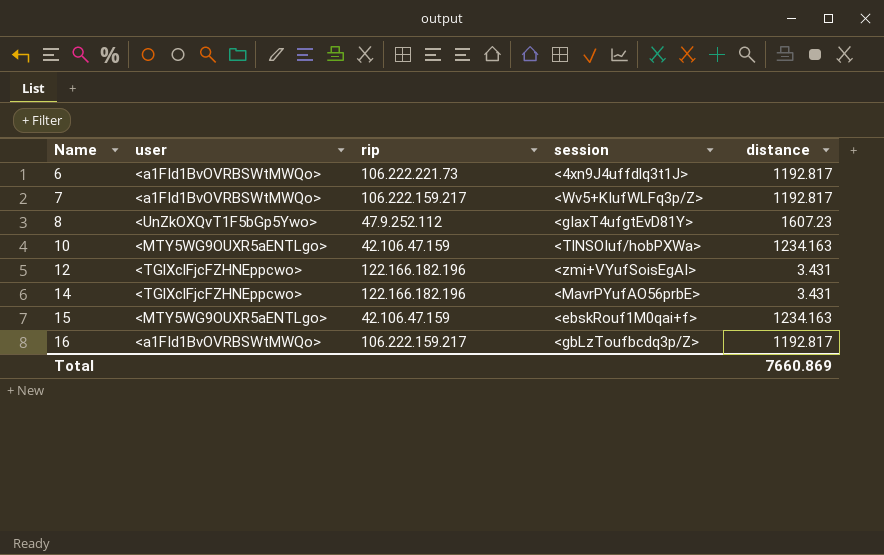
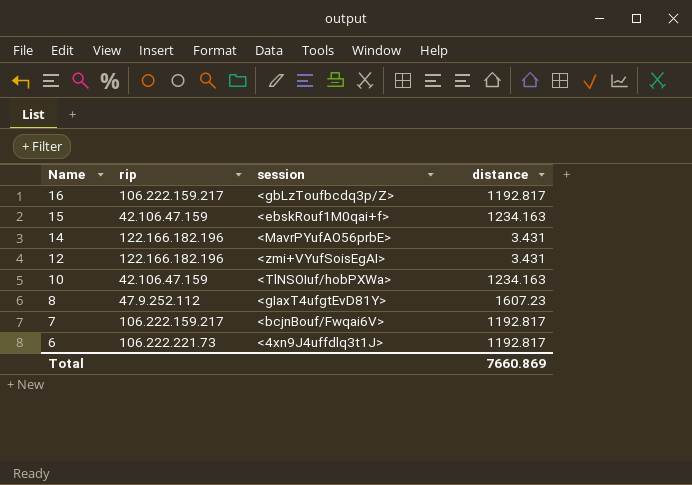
row order: Name ascending -> Name descending
column user | position: 2 -> none
7 | session: <Wv5+KIufWLFq3p/Z> -> <bcjnBouf/Fwqai6V>

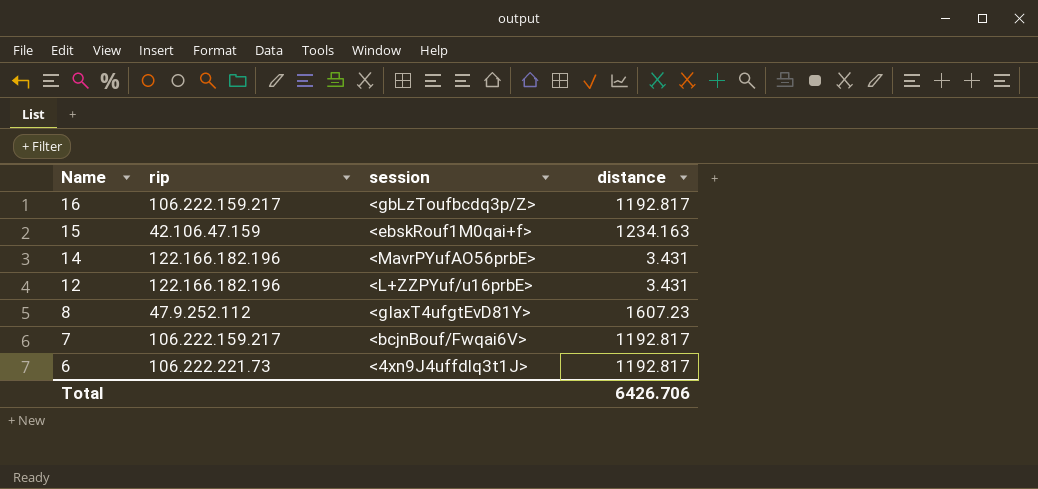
row 10: 42.106.47.159 | <TlNSOIuf/hobPXWa> | 1234.163 -> none
12 | session: <zmi+VYufSoisEgAI> -> <L+ZZPYuf/u16prbE>
Total | distance: 7660.869 -> 6426.706

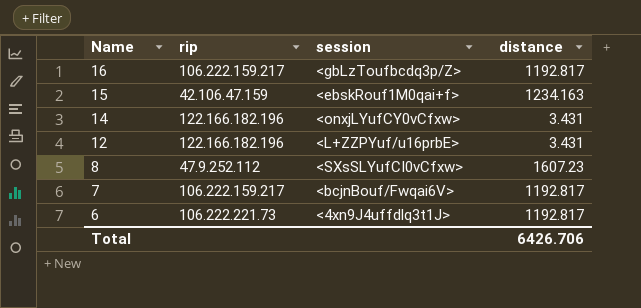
14 | session: <MavrPYufAO56prbE> -> <onxjLYufCY0vCfxw>
8 | session: <gIaxT4ufgtEvD81Y> -> <SXsSLYufCI0vCfxw>

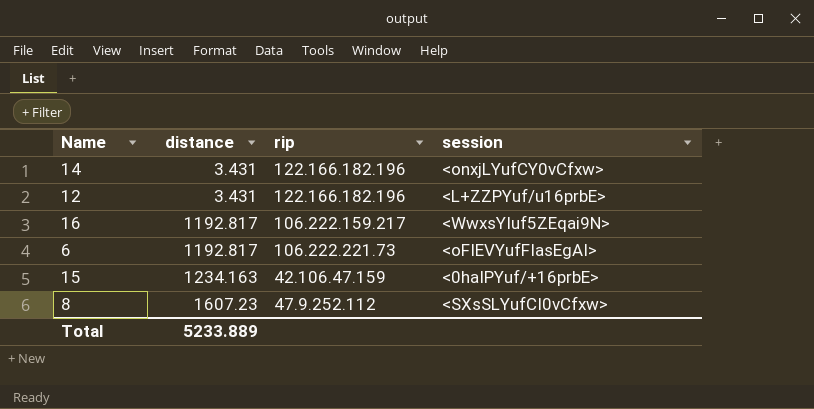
row order: Name descending -> distance ascending
column distance | position: 4 -> 2
row 7: 106.222.159.217 | <bcjnBouf/Fwqai6V> | 1192.817 -> none
16 | session: <gbLzToufbcdq3p/Z> -> <WwxsYIuf5ZEqai9N>
6 | session: <4xn9J4uffdlq3t1J> -> <oFIEVYufFIasEgAI>
15 | session: <ebskRouf1M0qai+f> -> <0haIPYuf/+16prbE>
Total | distance: 6426.706 -> 5233.889

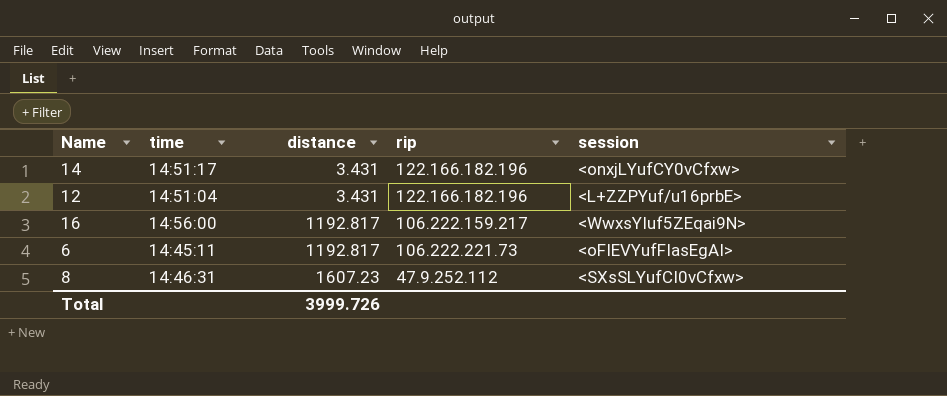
column time | position: none -> 2
row 15: 1234.163 | 42.106.47.159 | <0haIPYuf/+16prbE> -> none
Total | distance: 5233.889 -> 3999.726

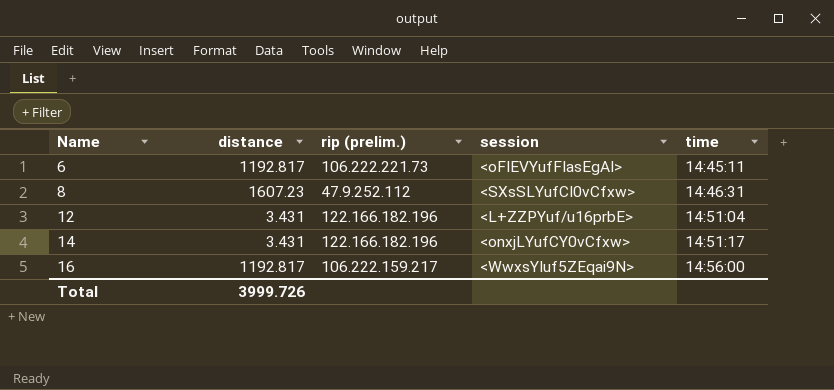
row order: distance ascending -> Name ascending
column name: rip -> rip (prelim.)
column time | position: 2 -> 5

